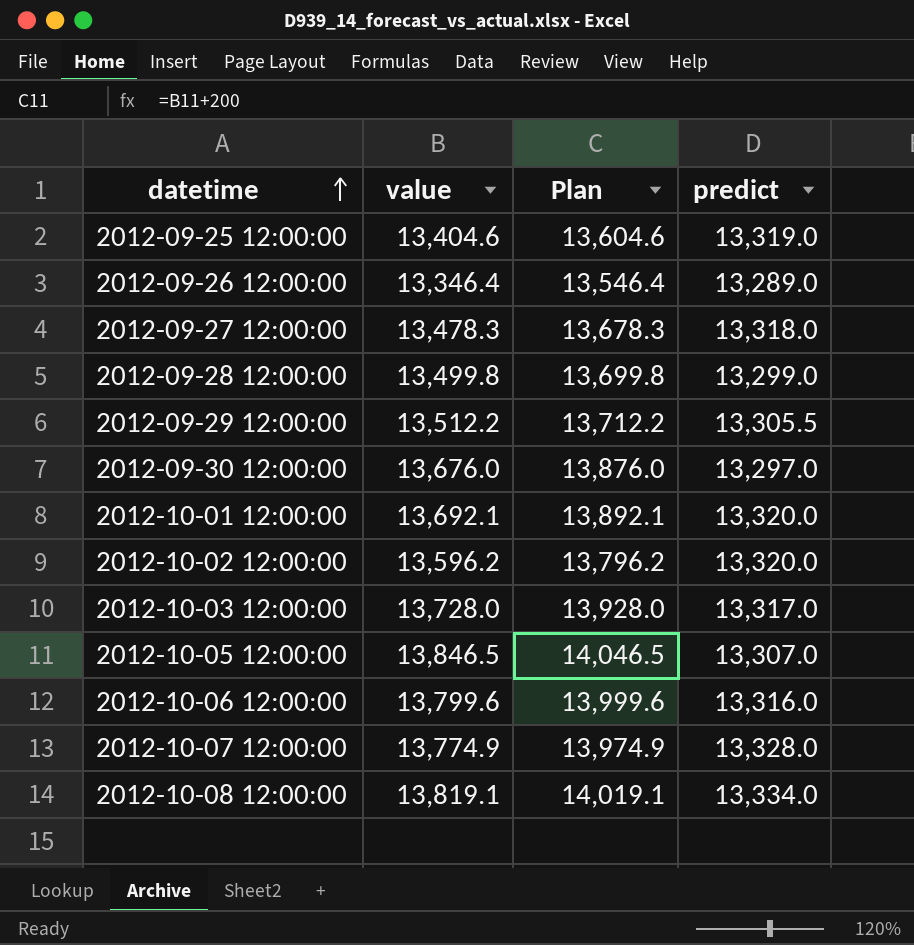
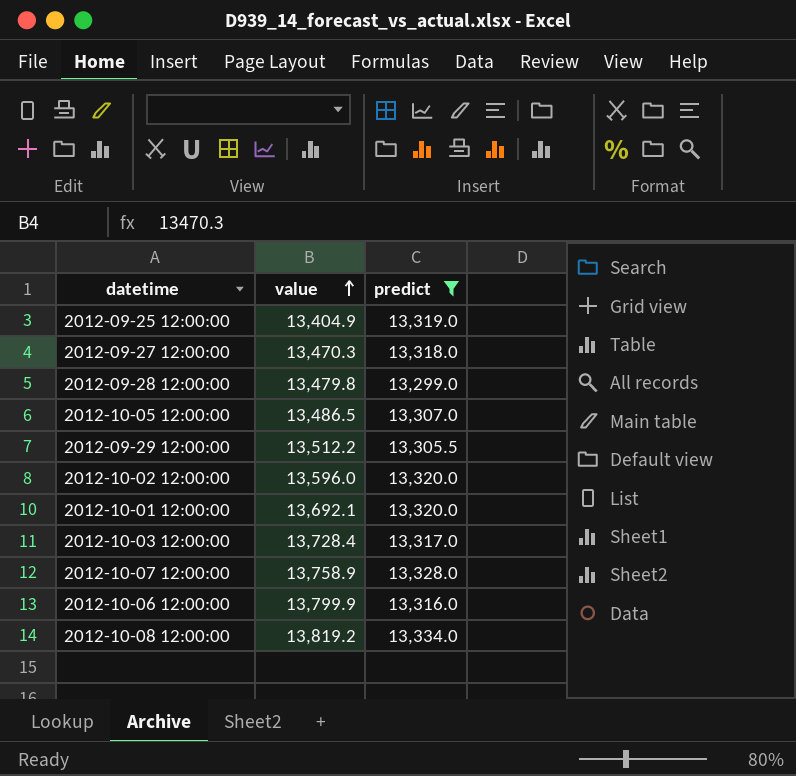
filter: none -> predict >= 13,299.0
row order: datetime ascending -> value ascending
column Plan | formula: [value] + 200 -> none
2012-09-25 12:00:00 | value: 13,404.6 -> 13,404.9
2012-09-27 12:00:00 | value: 13,478.3 -> 13,470.3
2012-09-28 12:00:00 | value: 13,499.8 -> 13,479.8
2012-10-05 12:00:00 | value: 13,846.5 -> 13,486.5
2012-10-02 12:00:00 | value: 13,596.2 -> 13,596.0
2012-10-03 12:00:00 | value: 13,728.0 -> 13,728.4
2012-10-07 12:00:00 | value: 13,774.9 -> 13,758.9
2012-10-06 12:00:00 | value: 13,799.6 -> 13,799.9
2012-10-08 12:00:00 | value: 13,819.1 -> 13,819.2

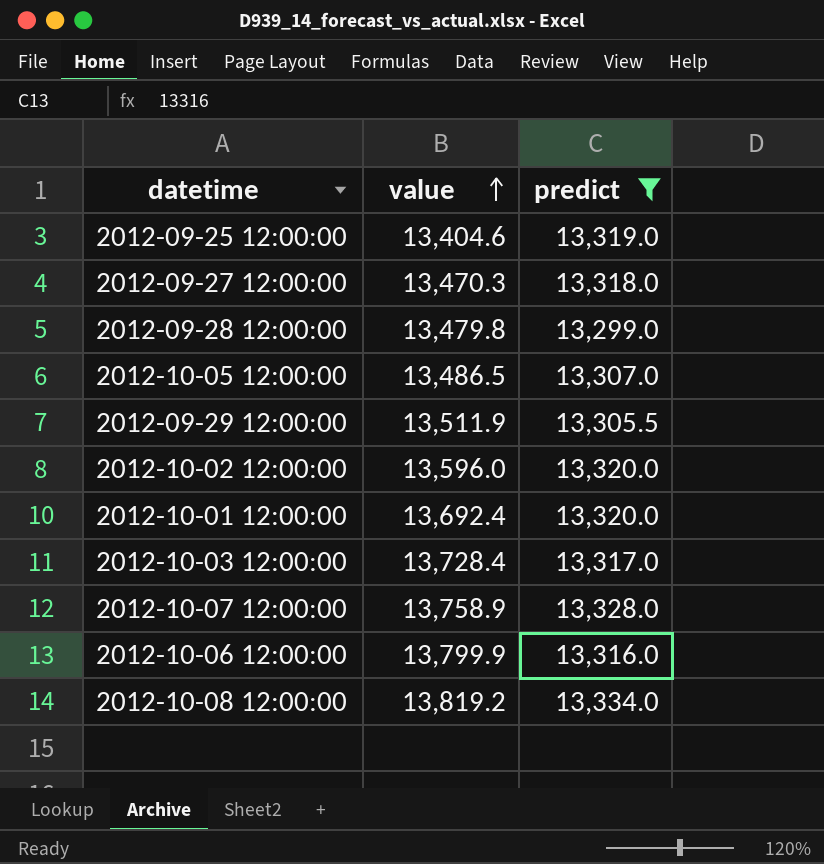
2012-09-25 12:00:00 | value: 13,404.9 -> 13,404.6
2012-09-29 12:00:00 | value: 13,512.2 -> 13,511.9
2012-10-01 12:00:00 | value: 13,692.1 -> 13,692.4

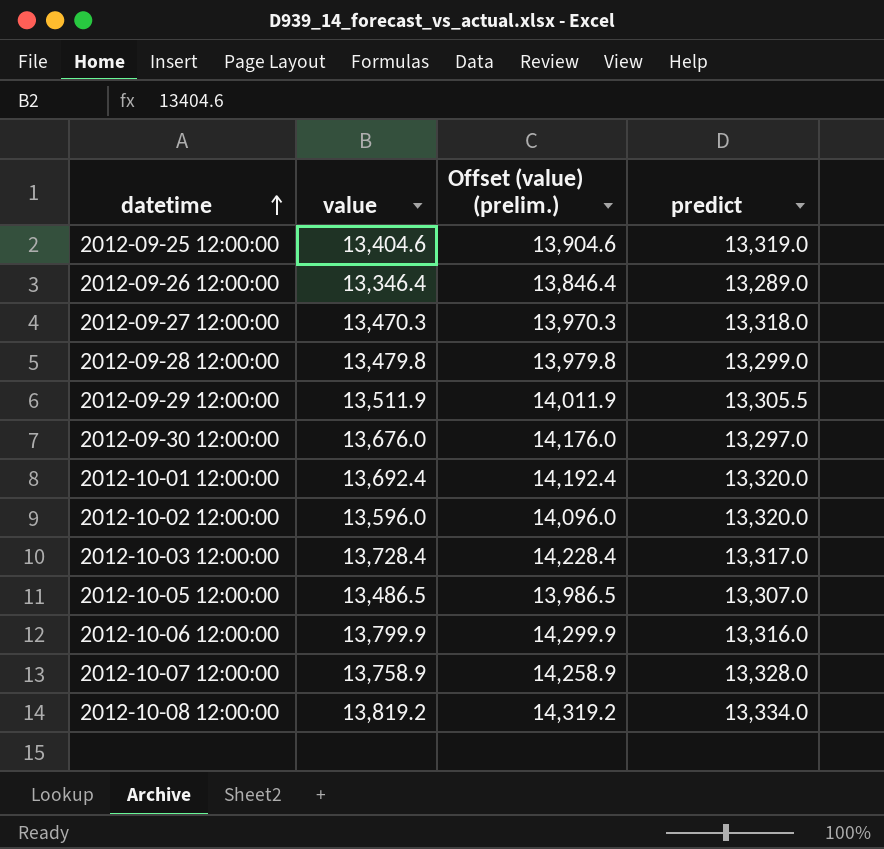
filter: predict >= 13,299.0 -> none
row order: value ascending -> datetime ascending
column Offset (value) (prelim.) | formula: none -> [value] + 500

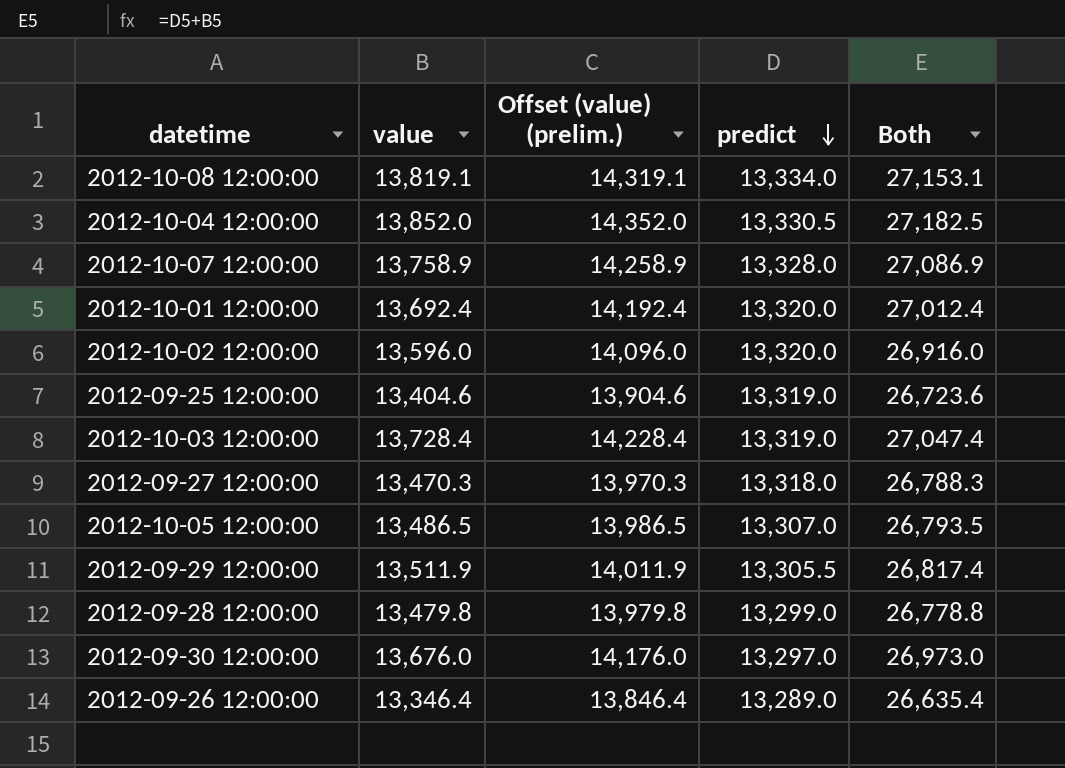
row order: datetime ascending -> predict descending
column Both | formula: none -> [value] + [predict]
row 2012-10-06 12:00:00: 13,799.9 | 14,299.9 | 13,316.0 -> none
2012-10-08 12:00:00 | value: 13,819.2 -> 13,819.1
2012-10-08 12:00:00 | Offset (value) (prelim.): 14,319.2 -> 14,319.1
row 2012-10-04 12:00:00: none -> 13,852.0 | 14,352.0 | 13,330.5 | 27,182.5
2012-10-03 12:00:00 | predict: 13,317.0 -> 13,319.0

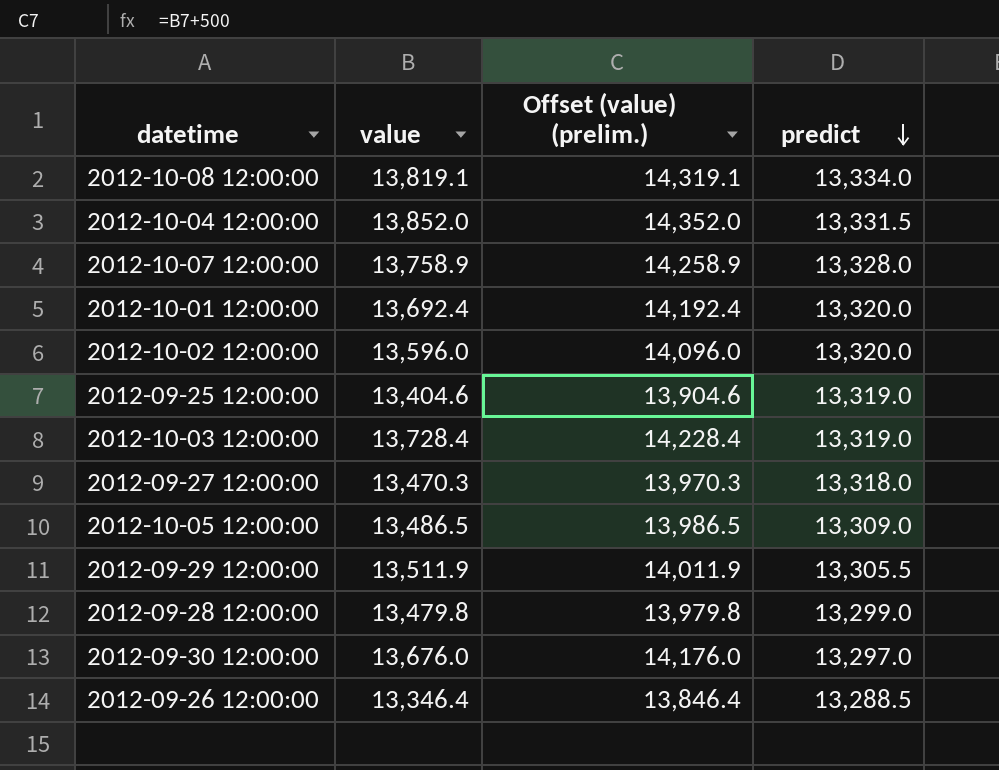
column Both | formula: [value] + [predict] -> none
2012-10-04 12:00:00 | predict: 13,330.5 -> 13,331.5
2012-10-05 12:00:00 | predict: 13,307.0 -> 13,309.0
2012-09-26 12:00:00 | predict: 13,289.0 -> 13,288.5

